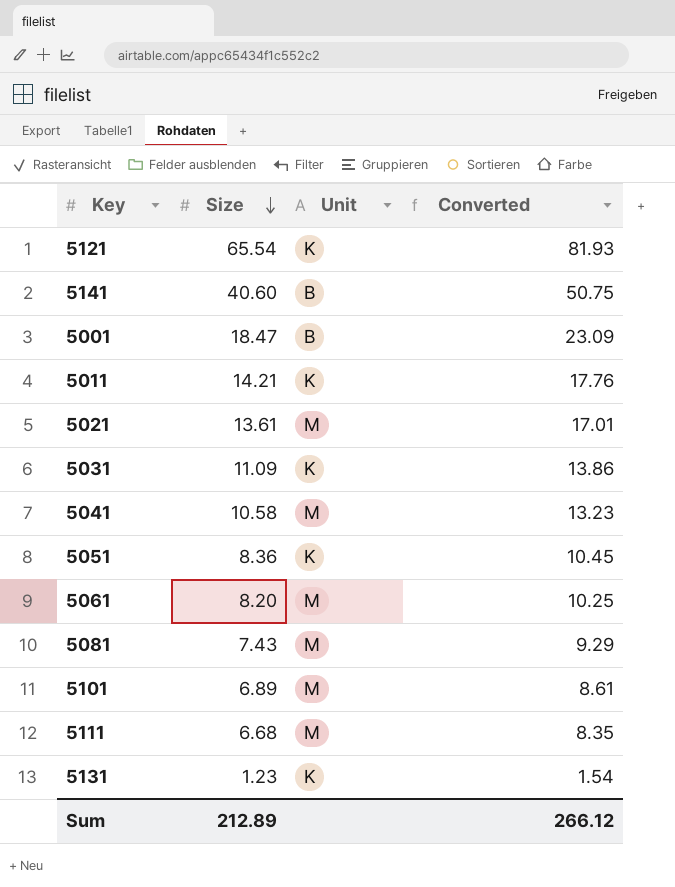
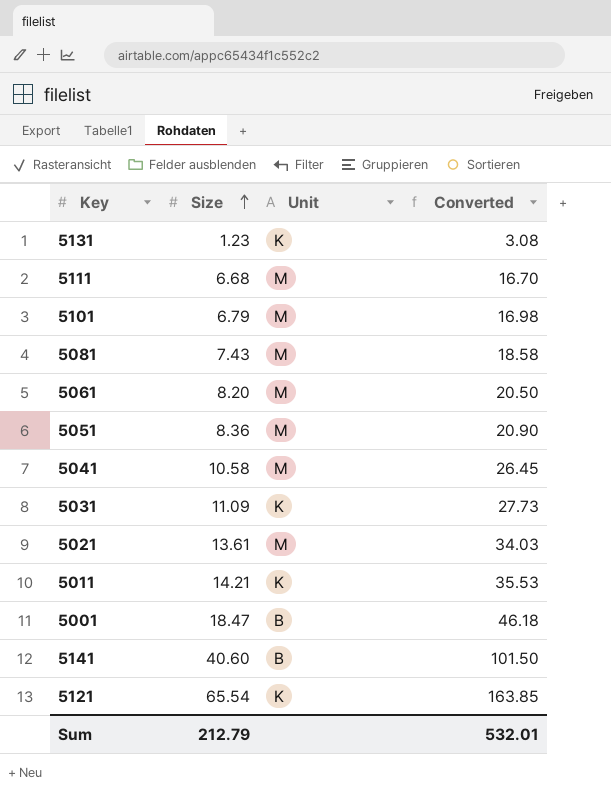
row order: Size descending -> Size ascending
column Converted | formula: [Size] * 1.25 -> [Size] * 2.5
5101 | Size: 6.89 -> 6.79
5051 | Unit: K -> M
Sum | Size: 212.89 -> 212.79
Sum | Converted: 266.12 -> 532.01

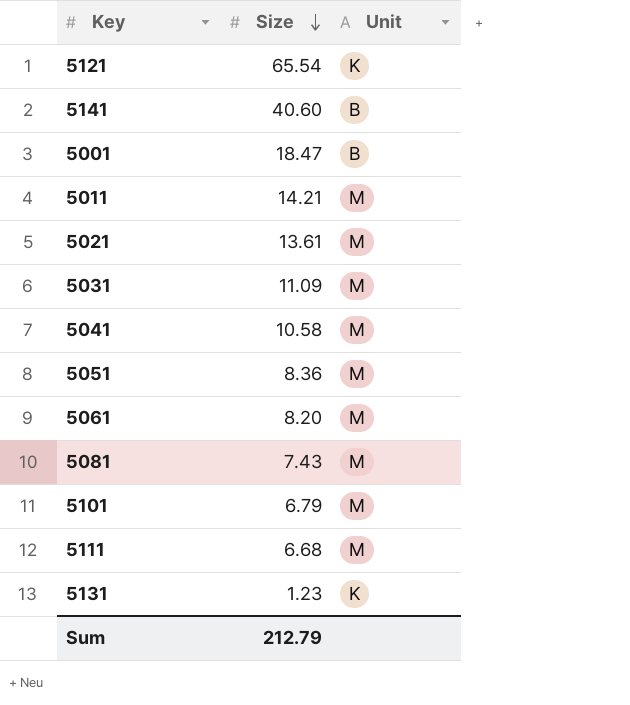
row order: Size ascending -> Size descending
column Converted | formula: [Size] * 2.5 -> none
5011 | Unit: K -> M
5031 | Unit: K -> M

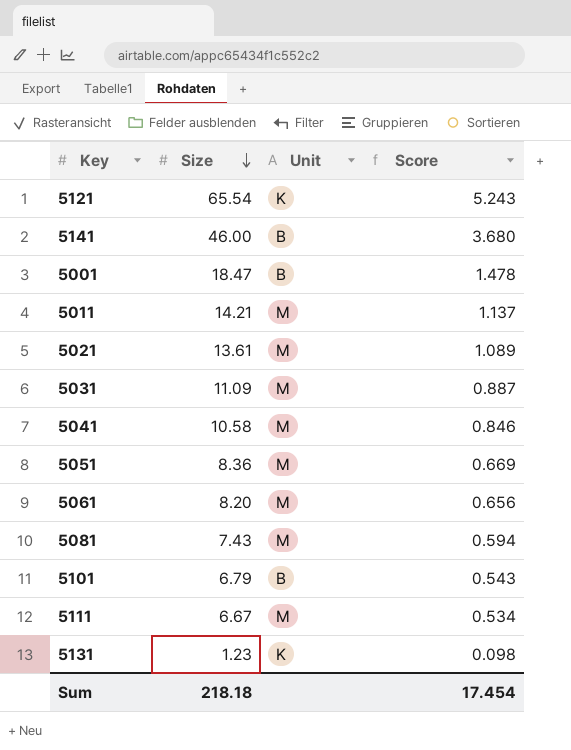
column Score | formula: none -> [Size] * 0.08
5141 | Size: 40.60 -> 46.00
5101 | Unit: M -> B
5111 | Size: 6.68 -> 6.67
Sum | Size: 212.79 -> 218.18

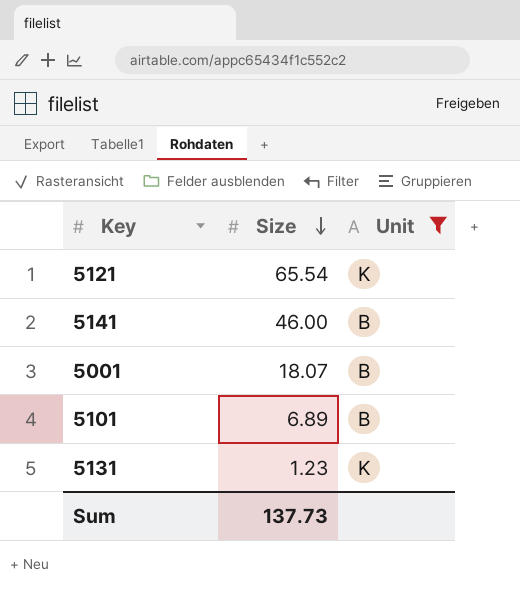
filter: none -> Unit != M
column Score | formula: [Size] * 0.08 -> none
5001 | Size: 18.47 -> 18.07
5101 | Size: 6.79 -> 6.89
Sum | Size: 218.18 -> 137.73

